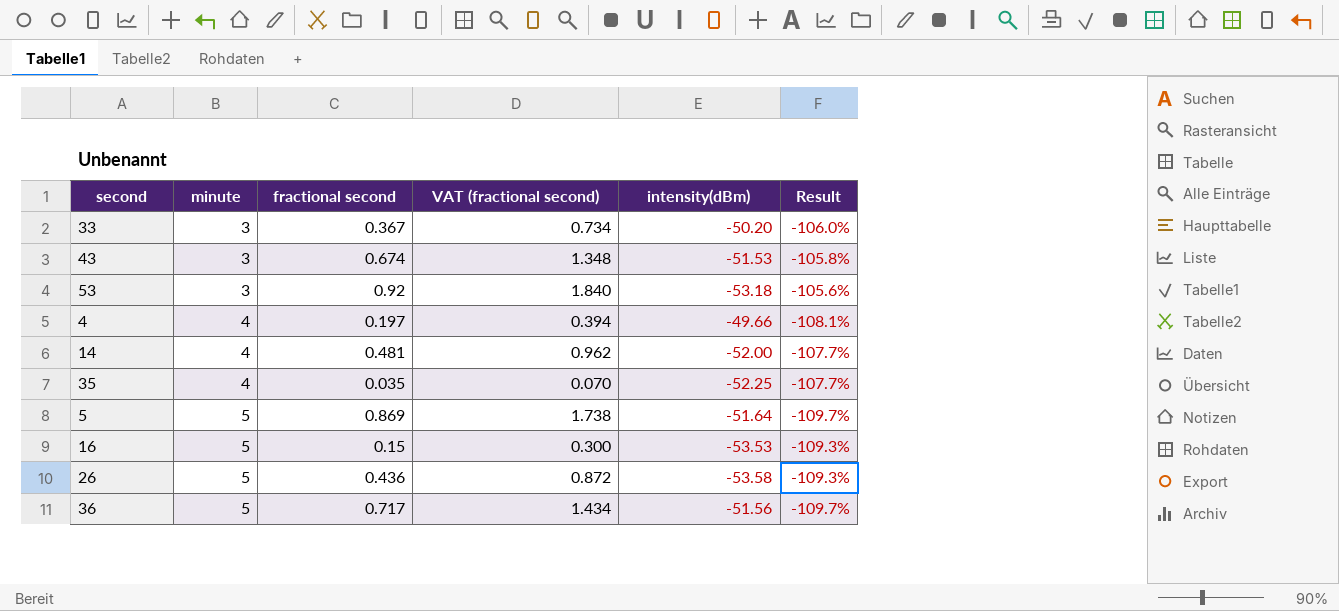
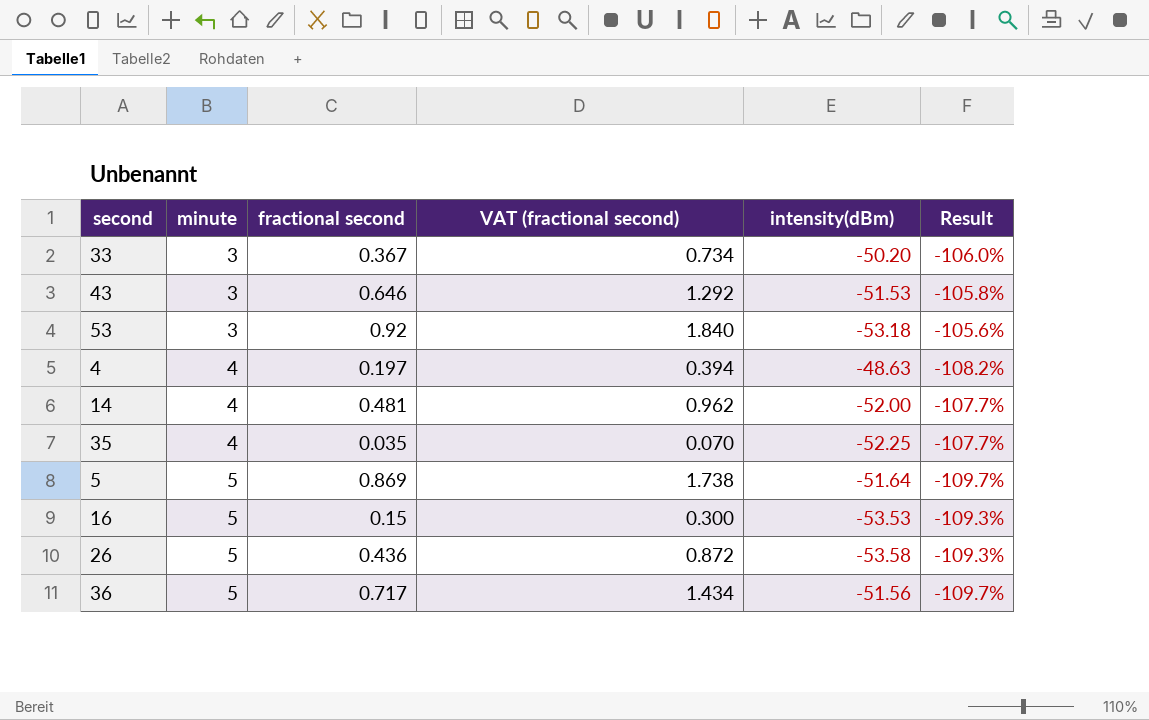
43 | fractional second: 0.674 -> 0.646
43 | VAT (fractional second): 1.348 -> 1.292
4 | intensity(dBm): -49.66 -> -48.63
4 | Result: -108.1% -> -108.2%

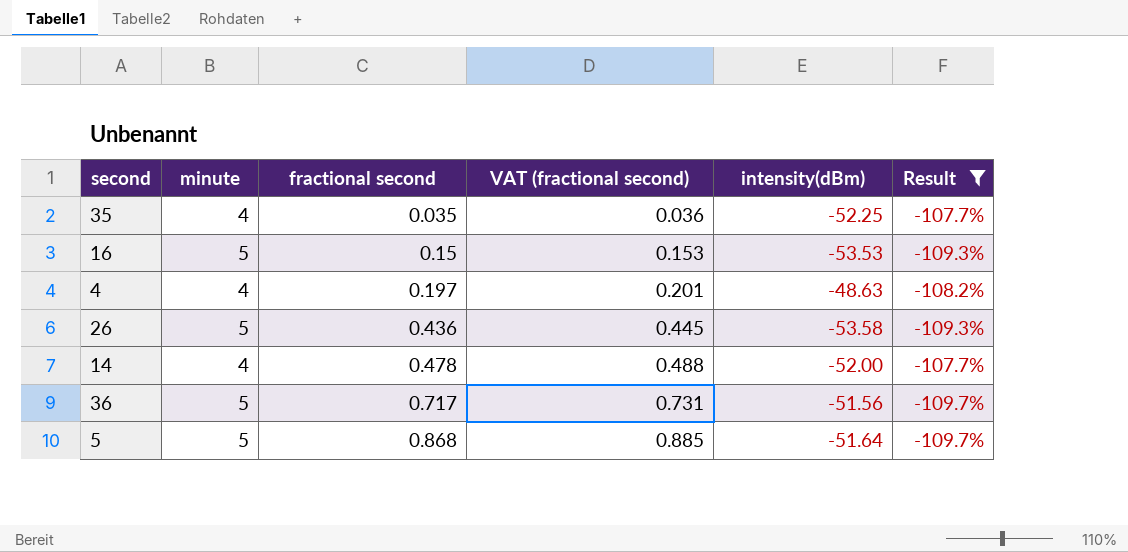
filter: none -> Result <= -107.7%
row order: minute ascending -> fractional second ascending
column VAT (fractional second) | formula: [fractional second] * 2 -> [fractional second] * 1.02
14 | fractional second: 0.481 -> 0.478
5 | fractional second: 0.869 -> 0.868

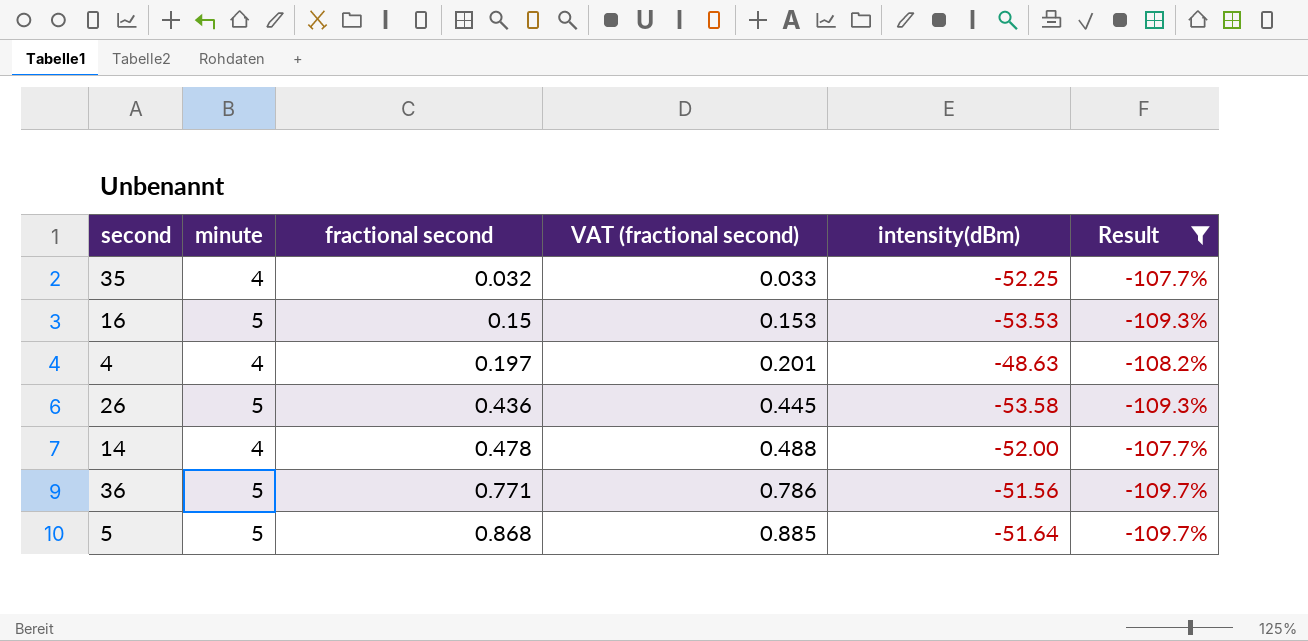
35 | fractional second: 0.035 -> 0.032
35 | VAT (fractional second): 0.036 -> 0.033
36 | fractional second: 0.717 -> 0.771
36 | VAT (fractional second): 0.731 -> 0.786

